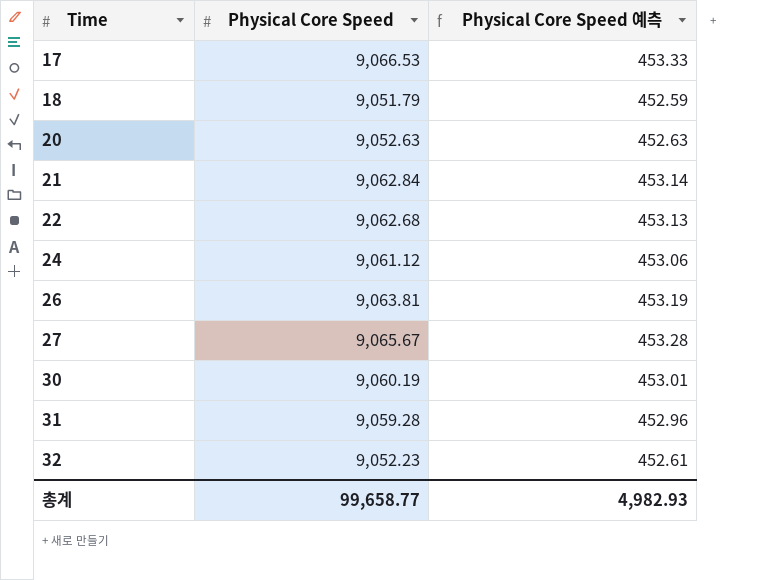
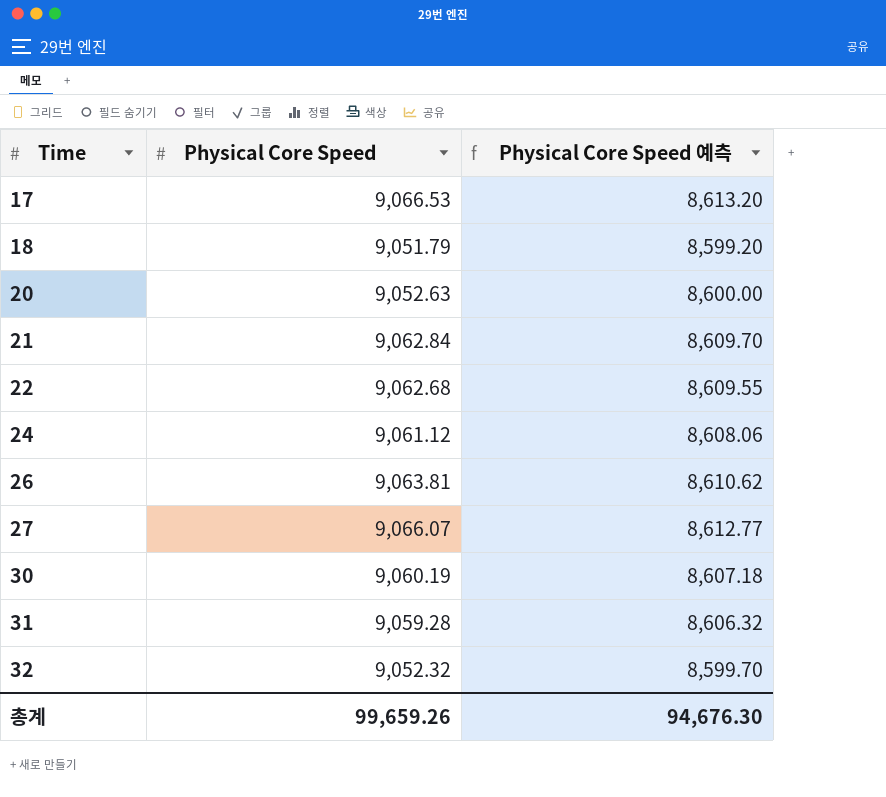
column Physical Core Speed 예측 | formula: [Physical Core Speed] * 0.05 -> [Physical Core Speed] * 0.95
27 | Physical Core Speed: 9,065.67 -> 9,066.07
32 | Physical Core Speed: 9,052.23 -> 9,052.32
총계 | Physical Core Speed: 99,658.77 -> 99,659.26
총계 | Physical Core Speed 예측: 4,982.93 -> 94,676.30

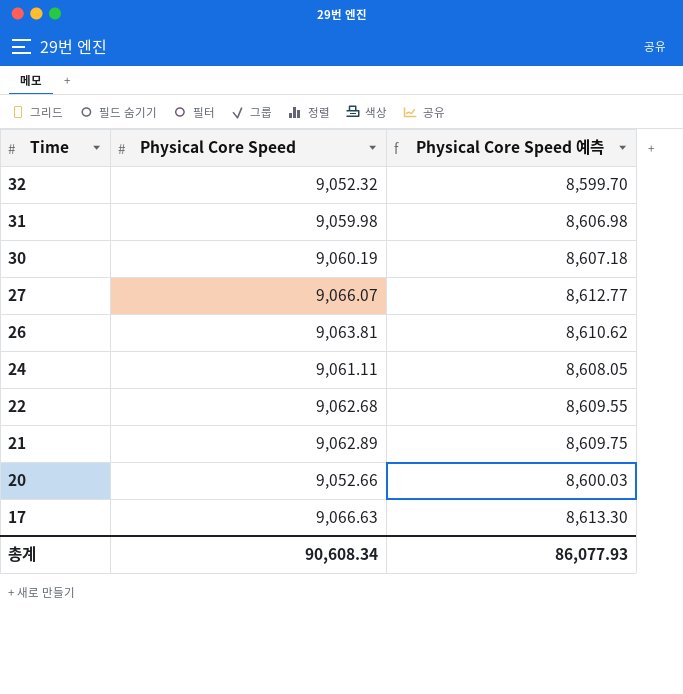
row order: Time ascending -> Time descending
row 18: 9,051.79 | 8,599.20 -> none
31 | Physical Core Speed: 9,059.28 -> 9,059.98
31 | Physical Core Speed 예측: 8,606.32 -> 8,606.98
24 | Physical Core Speed: 9,061.12 -> 9,061.11
24 | Physical Core Speed 예측: 8,608.06 -> 8,608.05
21 | Physical Core Speed: 9,062.84 -> 9,062.89
21 | Physical Core Speed 예측: 8,609.70 -> 8,609.75
20 | Physical Core Speed: 9,052.63 -> 9,052.66
20 | Physical Core Speed 예측: 8,600.00 -> 8,600.03
17 | Physical Core Speed: 9,066.53 -> 9,066.63
17 | Physical Core Speed 예측: 8,613.20 -> 8,613.30
총계 | Physical Core Speed: 99,659.26 -> 90,608.34
총계 | Physical Core Speed 예측: 94,676.30 -> 86,077.93

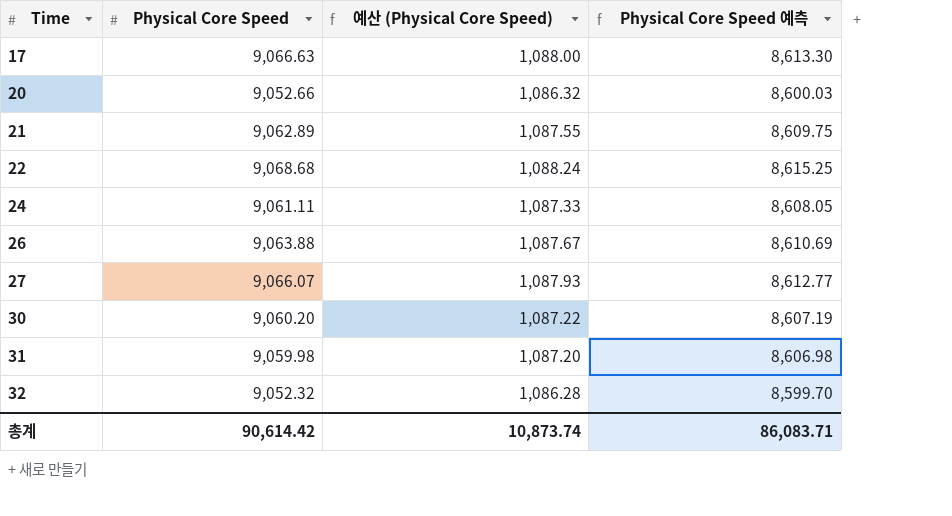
row order: Time descending -> Time ascending
column 예산 (Physical Core Speed) | formula: none -> [Physical Core Speed] * 0.12
22 | Physical Core Speed: 9,062.68 -> 9,068.68
22 | Physical Core Speed 예측: 8,609.55 -> 8,615.25
26 | Physical Core Speed: 9,063.81 -> 9,063.88
26 | Physical Core Speed 예측: 8,610.62 -> 8,610.69
30 | Physical Core Speed: 9,060.19 -> 9,060.20
30 | Physical Core Speed 예측: 8,607.18 -> 8,607.19
총계 | Physical Core Speed: 90,608.34 -> 90,614.42
총계 | Physical Core Speed 예측: 86,077.93 -> 86,083.71

